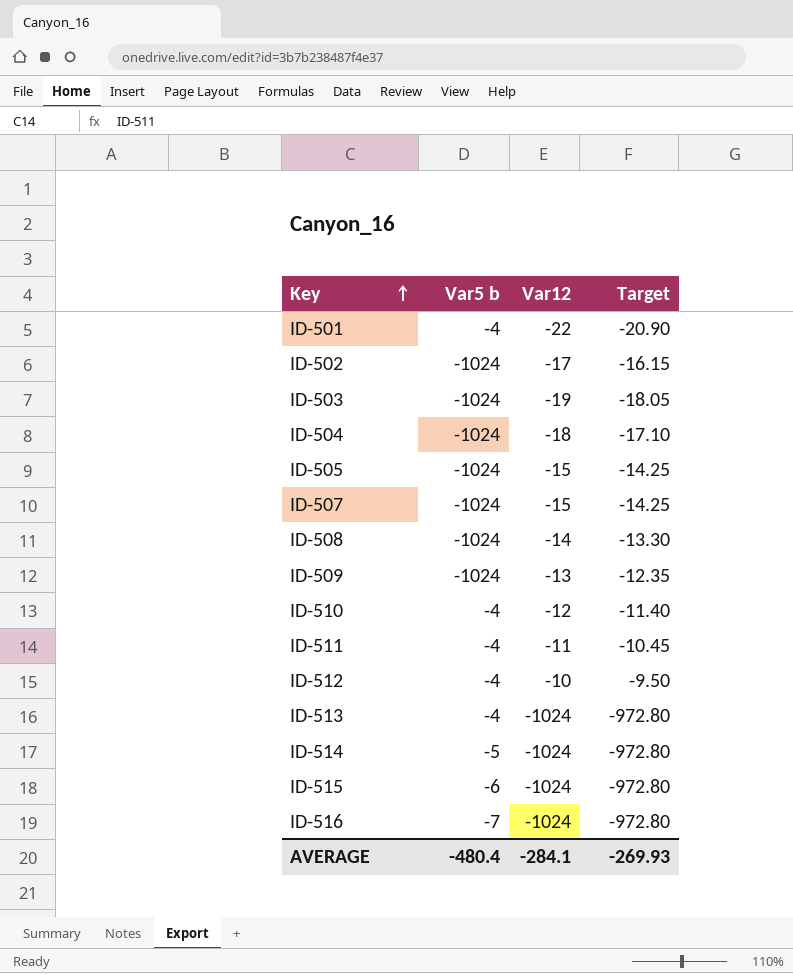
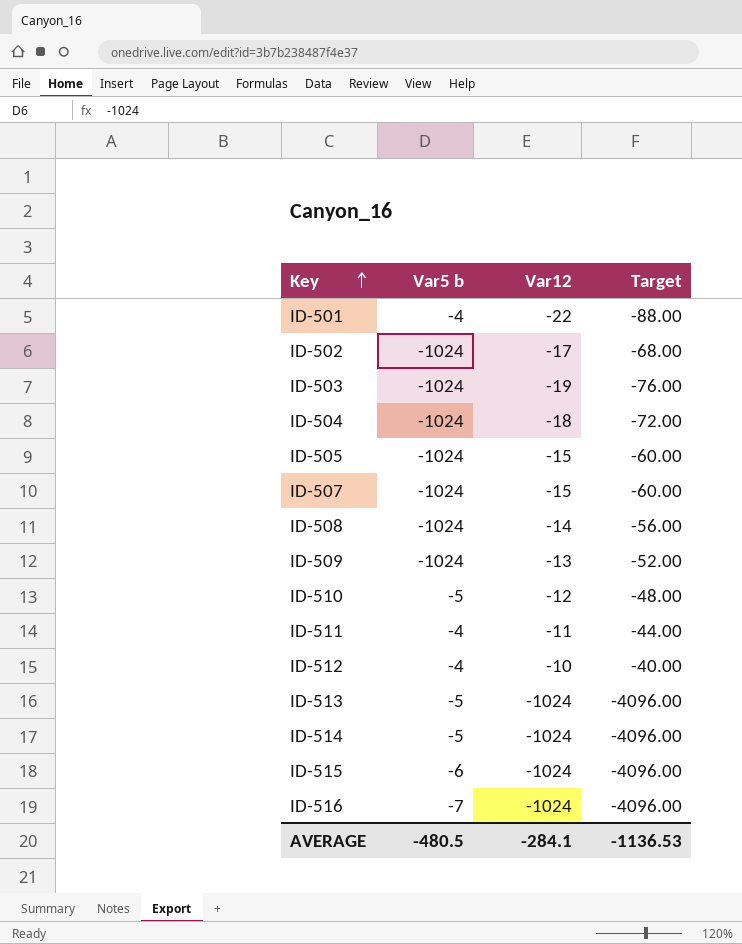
column Target | formula: [Var12] * 0.95 -> [Var12] * 4
ID-510 | Var5 b: -4 -> -5
ID-513 | Var5 b: -4 -> -5
AVERAGE | Var5 b: -480.4 -> -480.5
AVERAGE | Target: -269.93 -> -1136.53

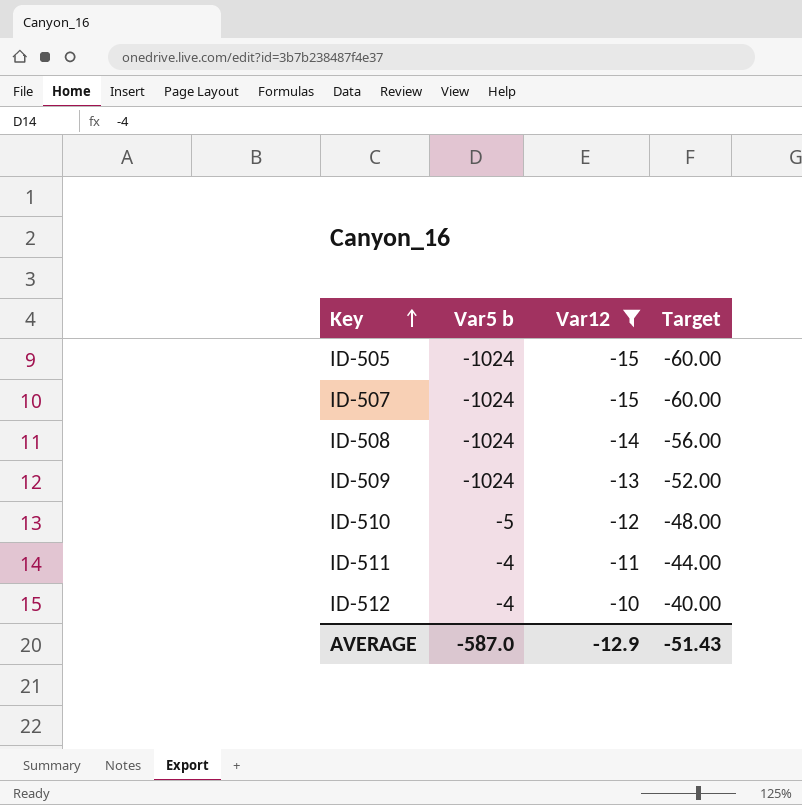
filter: none -> Var12 >= -15
AVERAGE | Var5 b: -480.5 -> -587.0
AVERAGE | Var12: -284.1 -> -12.9
AVERAGE | Target: -1136.53 -> -51.43

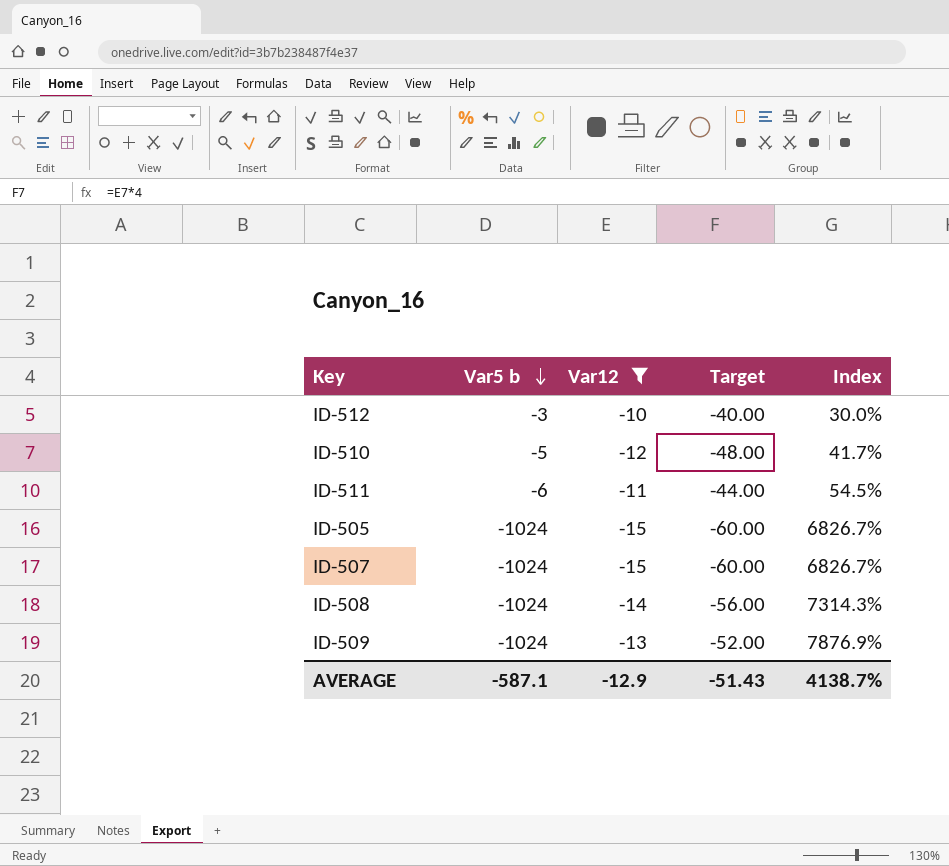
row order: Key ascending -> Var5 b descending
column Index | formula: none -> [Var5 b] / [Var12]
ID-512 | Var5 b: -4 -> -3
ID-511 | Var5 b: -4 -> -6
AVERAGE | Var5 b: -587.0 -> -587.1

